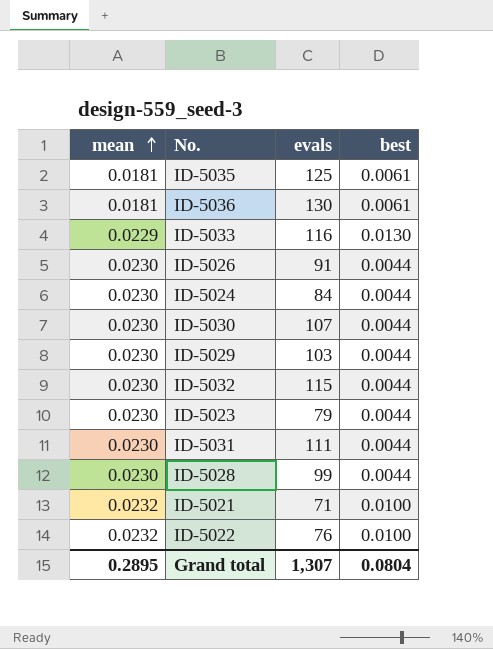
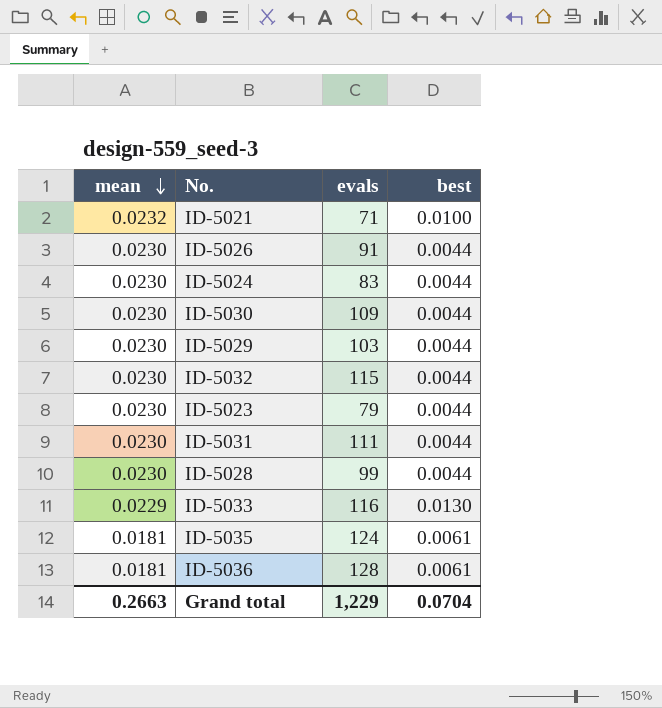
row order: mean ascending -> mean descending
row ID-5022: 0.0232 | 76 | 0.0100 -> none
ID-5024 | evals: 84 -> 83
ID-5030 | evals: 107 -> 109
ID-5035 | evals: 125 -> 124
ID-5036 | evals: 130 -> 128
Grand total | mean: 0.2895 -> 0.2663
Grand total | evals: 1,307 -> 1,229
Grand total | best: 0.0804 -> 0.0704

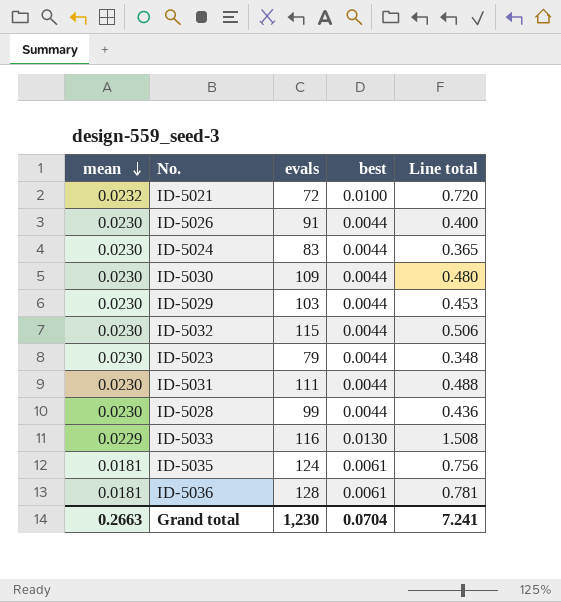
column Line total | formula: none -> [evals] * [best]
ID-5021 | evals: 71 -> 72
Grand total | evals: 1,229 -> 1,230

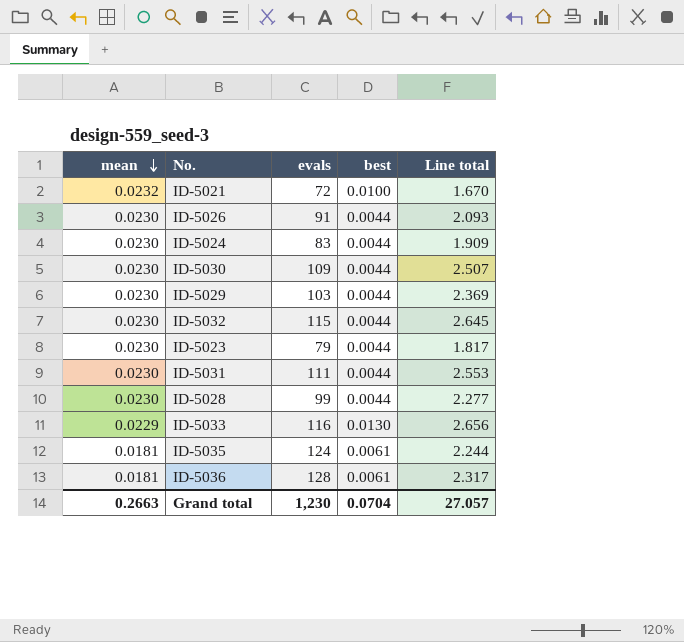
column Line total | formula: [evals] * [best] -> [mean] * [evals]
Grand total | Line total: 7.241 -> 27.057

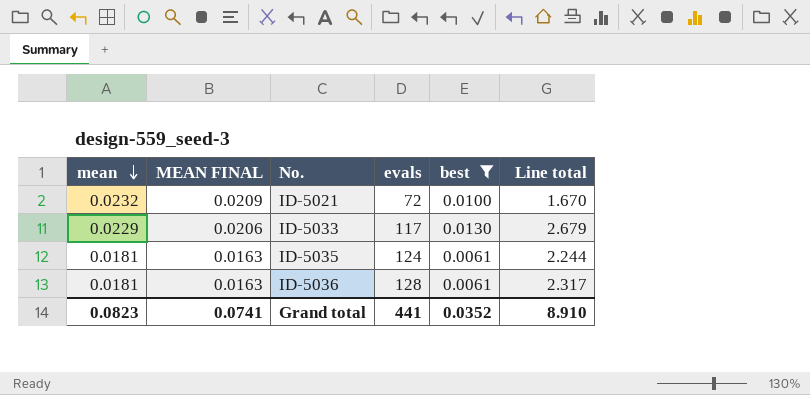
filter: none -> best != 0.0044
column MEAN FINAL | formula: none -> [mean] * 0.9
ID-5033 | evals: 116 -> 117
ID-5033 | Line total: 2.656 -> 2.679
Grand total | mean: 0.2663 -> 0.0823
Grand total | evals: 1,230 -> 441
Grand total | best: 0.0704 -> 0.0352
Grand total | Line total: 27.057 -> 8.910

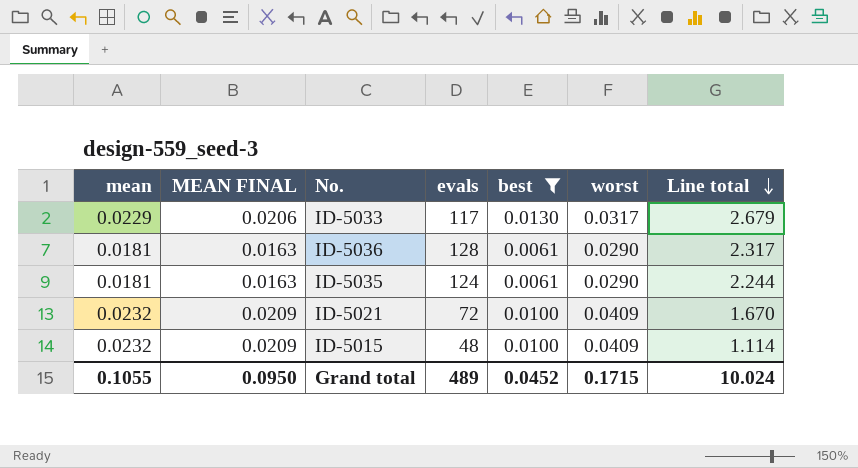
row order: mean descending -> Line total descending
column worst | position: none -> 6
row ID-5015: none -> 0.0232 | 0.0209 | 48 | 0.0100 | 0.0409 | 1.114
Grand total | mean: 0.0823 -> 0.1055
Grand total | MEAN FINAL: 0.0741 -> 0.0950
Grand total | evals: 441 -> 489
Grand total | best: 0.0352 -> 0.0452
Grand total | Line total: 8.910 -> 10.024

